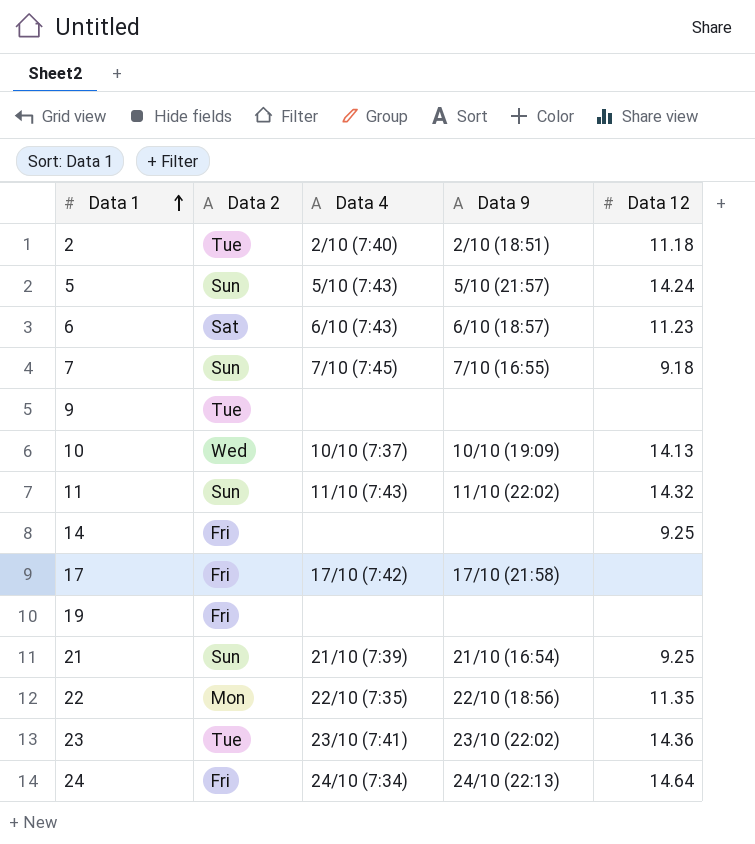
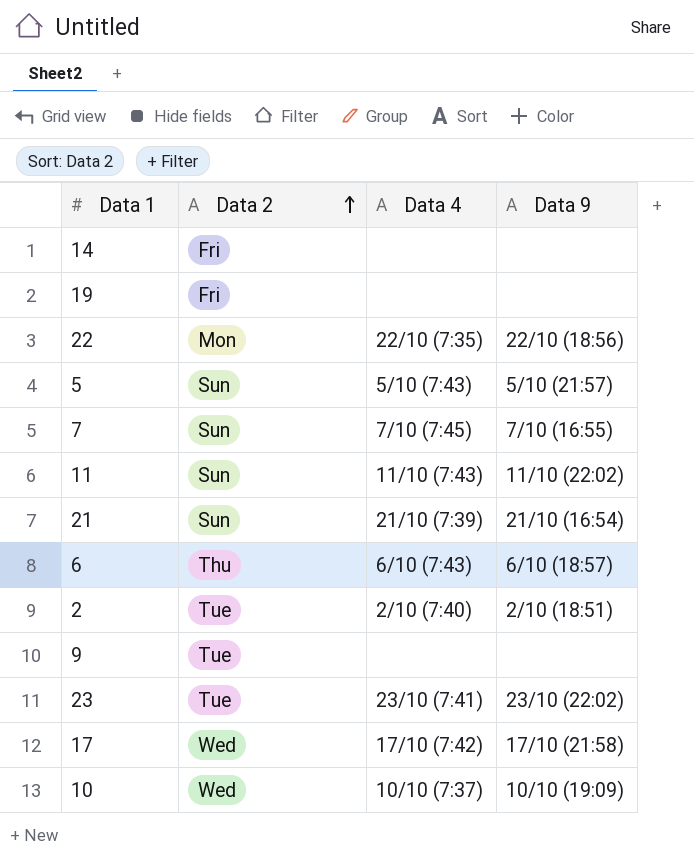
row order: Data 1 ascending -> Data 2 ascending
column Data 12 | position: 5 -> none
row 24: Fri | 24/10 (7:34) | 24/10 (22:13) | 14.64 -> none
6 | Data 2: Sat -> Thu
17 | Data 2: Fri -> Wed

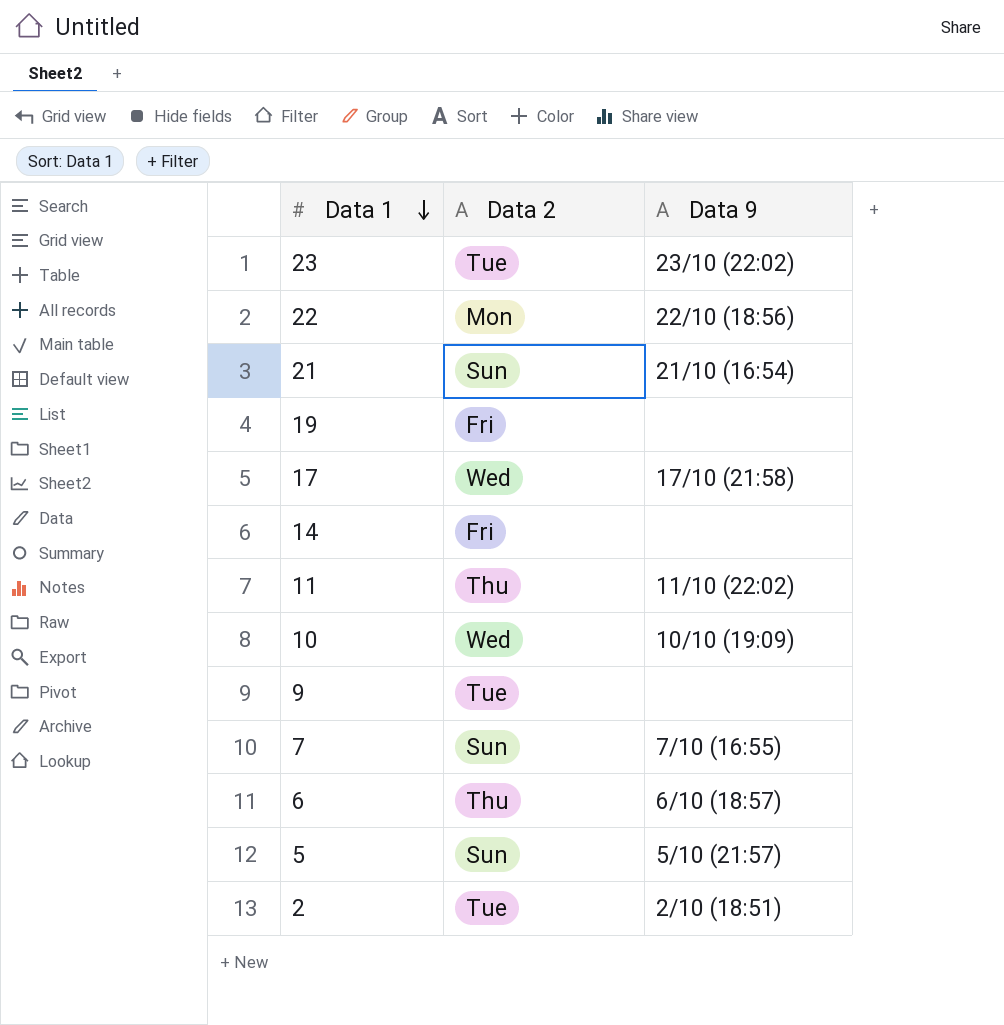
row order: Data 2 ascending -> Data 1 descending
column Data 4 | position: 3 -> none
11 | Data 2: Sun -> Thu

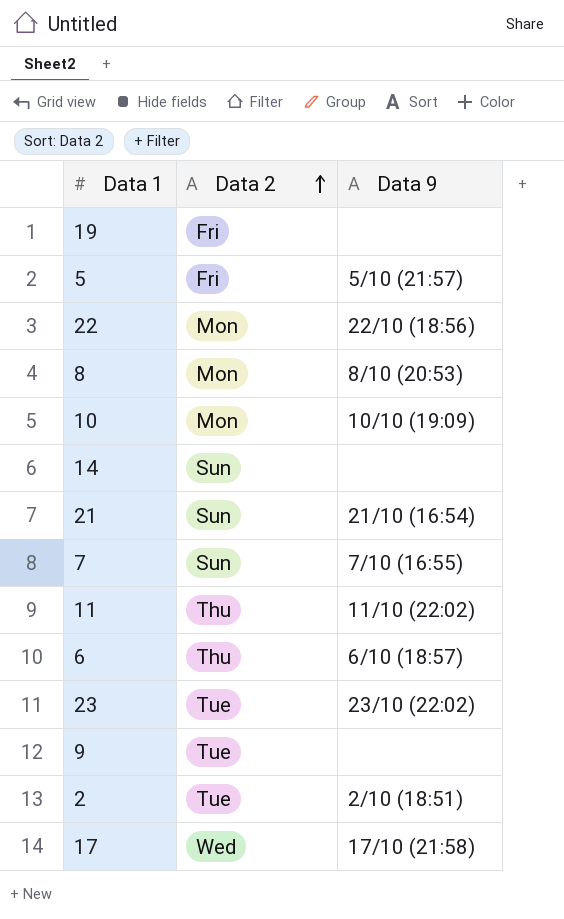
row order: Data 1 descending -> Data 2 ascending
5 | Data 2: Sun -> Fri
row 8: none -> Mon | 8/10 (20:53)
10 | Data 2: Wed -> Mon
14 | Data 2: Fri -> Sun

